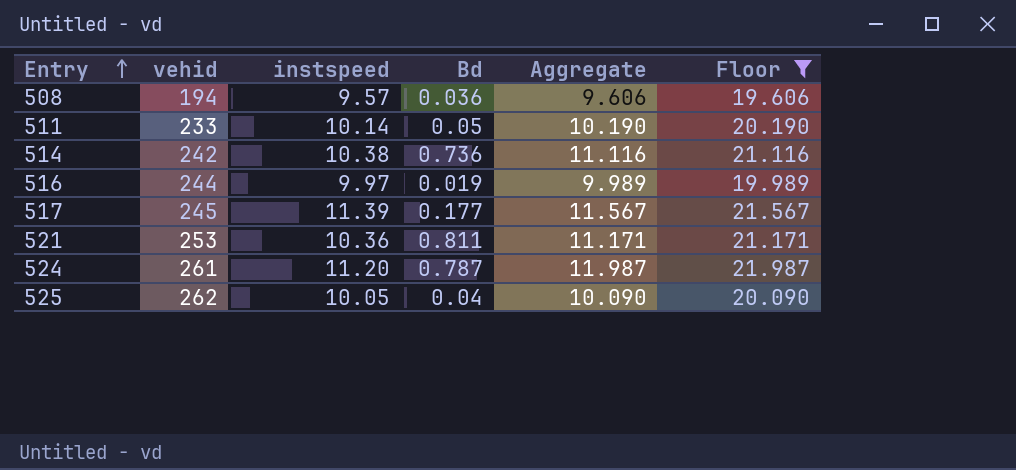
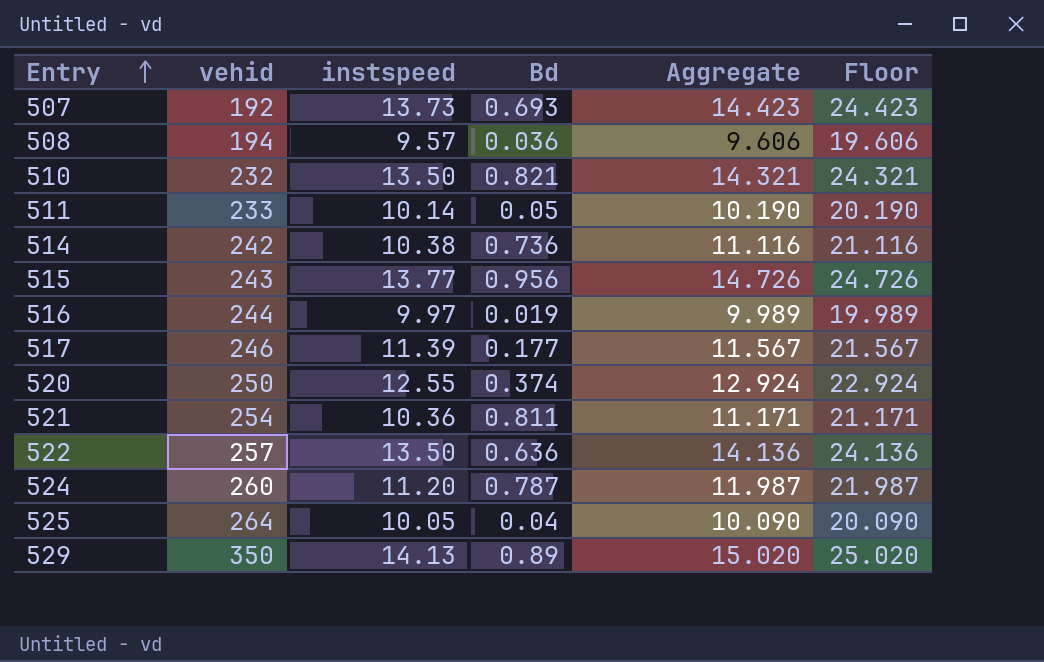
filter: Floor <= 21.987 -> none
517 | vehid: 245 -> 246
521 | vehid: 253 -> 254
524 | vehid: 261 -> 260
525 | vehid: 262 -> 264

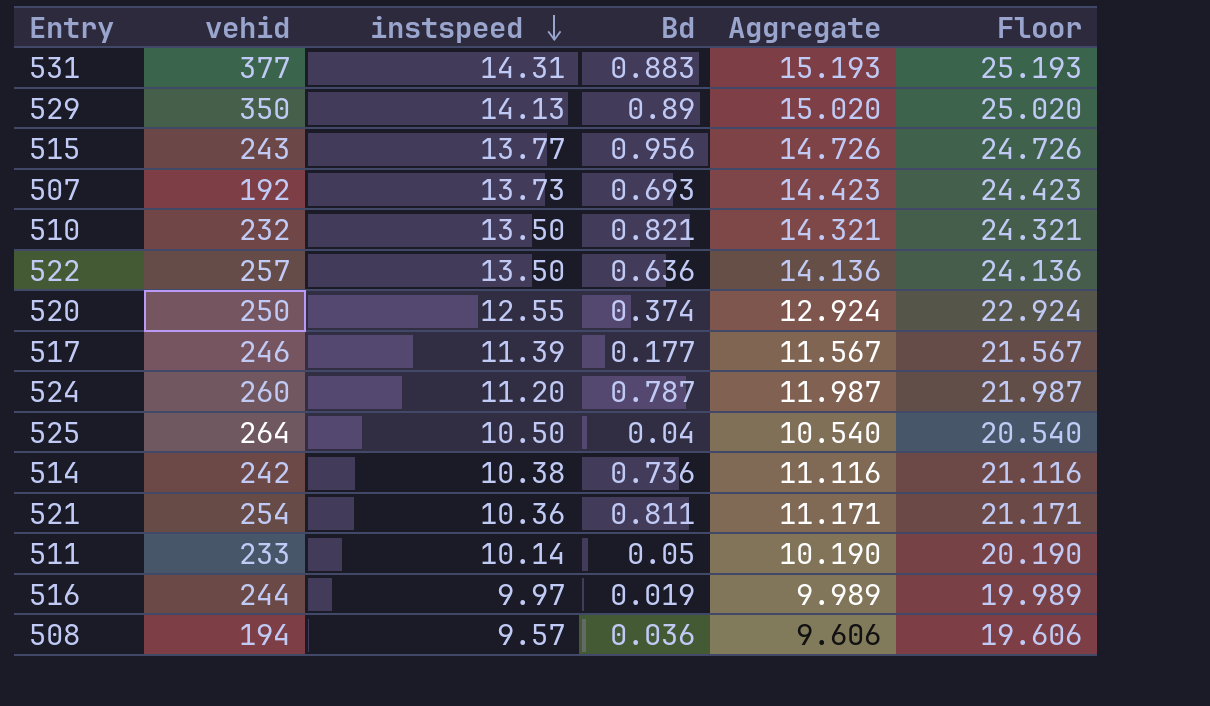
row order: Entry ascending -> instspeed descending
row 531: none -> 377 | 14.31 | 0.883 | 15.193 | 25.193
525 | instspeed: 10.05 -> 10.50
525 | Aggregate: 10.090 -> 10.540
525 | Floor: 20.090 -> 20.540

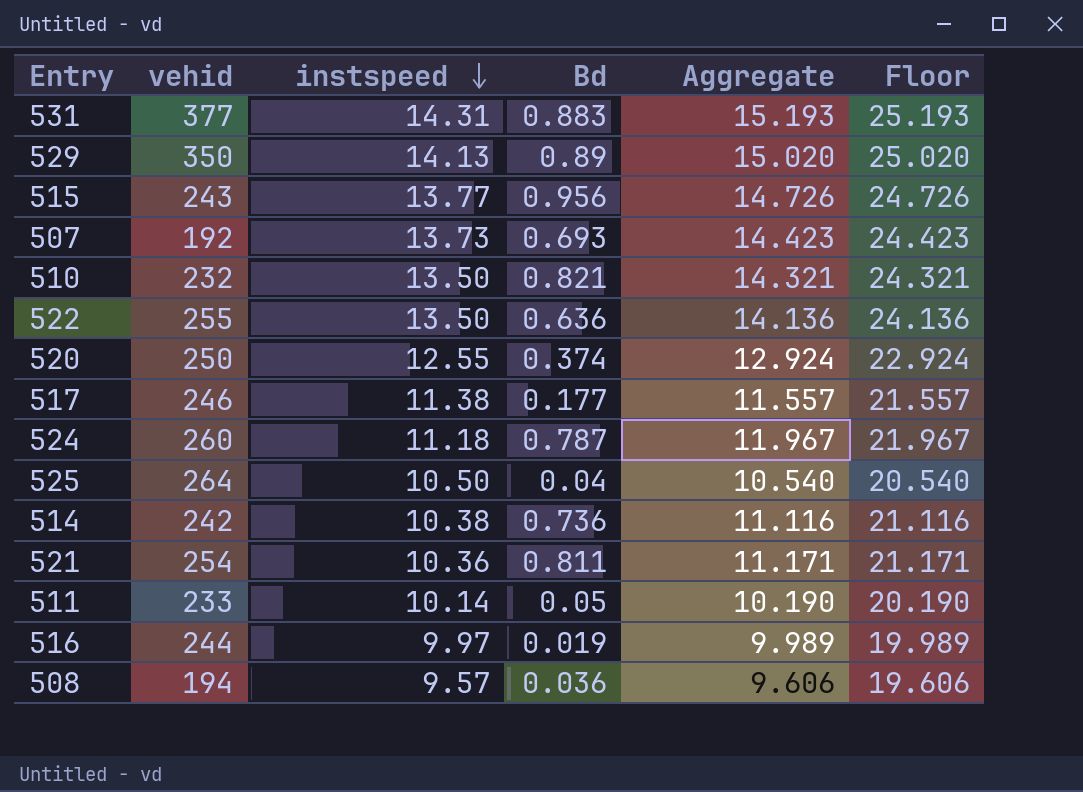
522 | vehid: 257 -> 255
517 | instspeed: 11.39 -> 11.38
517 | Aggregate: 11.567 -> 11.557
517 | Floor: 21.567 -> 21.557
524 | instspeed: 11.20 -> 11.18
524 | Aggregate: 11.987 -> 11.967
524 | Floor: 21.987 -> 21.967

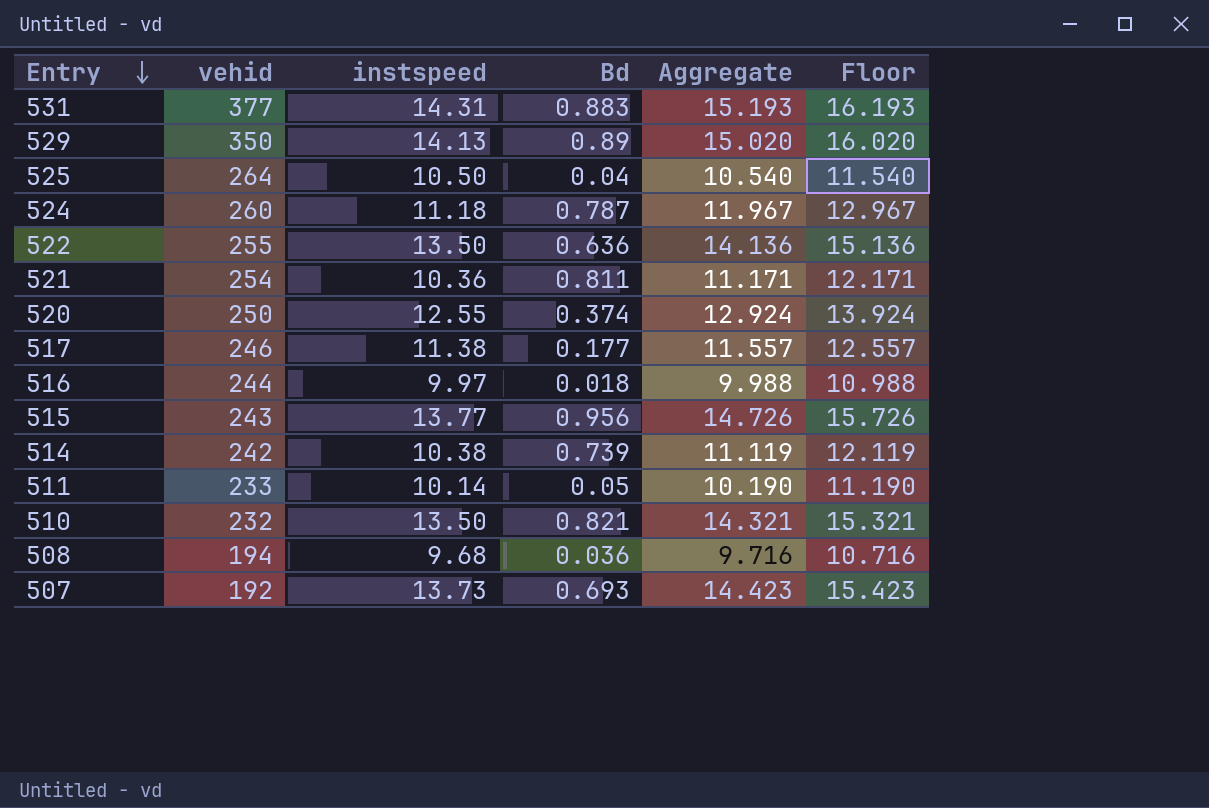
row order: instspeed descending -> Entry descending
column Floor | formula: [Aggregate] + 10 -> [Aggregate] + 1
516 | Bd: 0.019 -> 0.018
516 | Aggregate: 9.989 -> 9.988
514 | Bd: 0.736 -> 0.739
514 | Aggregate: 11.116 -> 11.119
508 | instspeed: 9.57 -> 9.68
508 | Aggregate: 9.606 -> 9.716

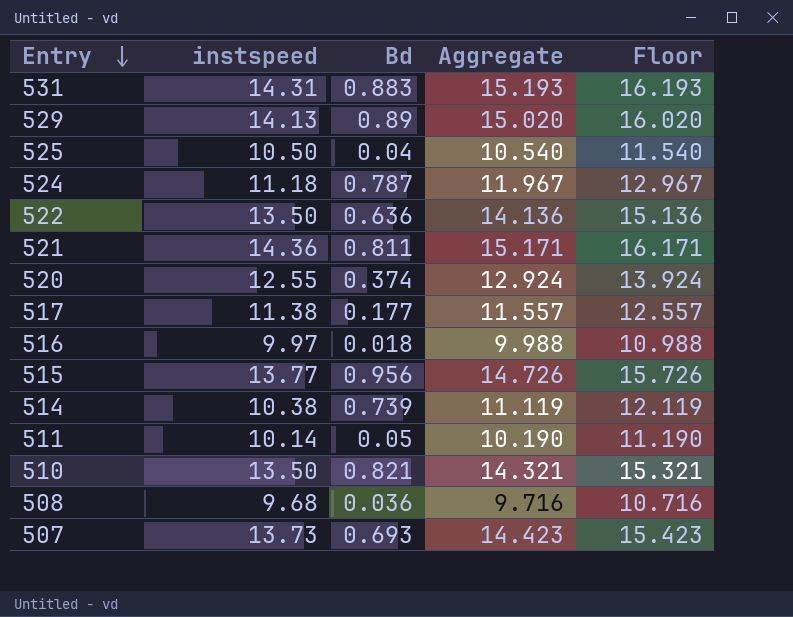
column vehid | position: 2 -> none
521 | instspeed: 10.36 -> 14.36
521 | Aggregate: 11.171 -> 15.171
521 | Floor: 12.171 -> 16.171

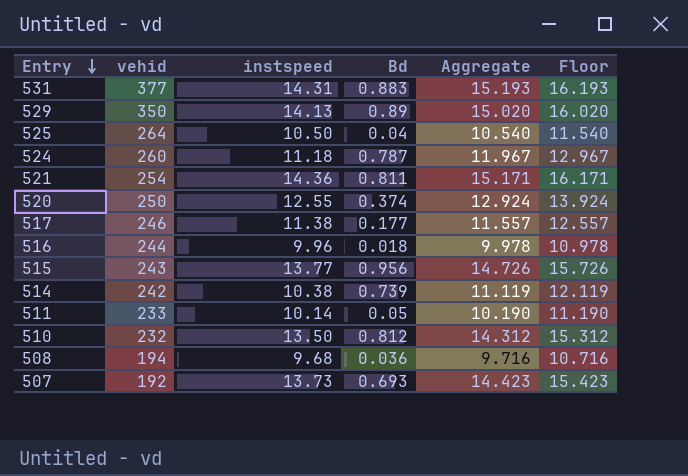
column vehid | position: none -> 2
row 522: 13.50 | 0.636 | 14.136 | 15.136 -> none
516 | instspeed: 9.97 -> 9.96
516 | Aggregate: 9.988 -> 9.978
516 | Floor: 10.988 -> 10.978
510 | Bd: 0.821 -> 0.812
510 | Aggregate: 14.321 -> 14.312
510 | Floor: 15.321 -> 15.312

